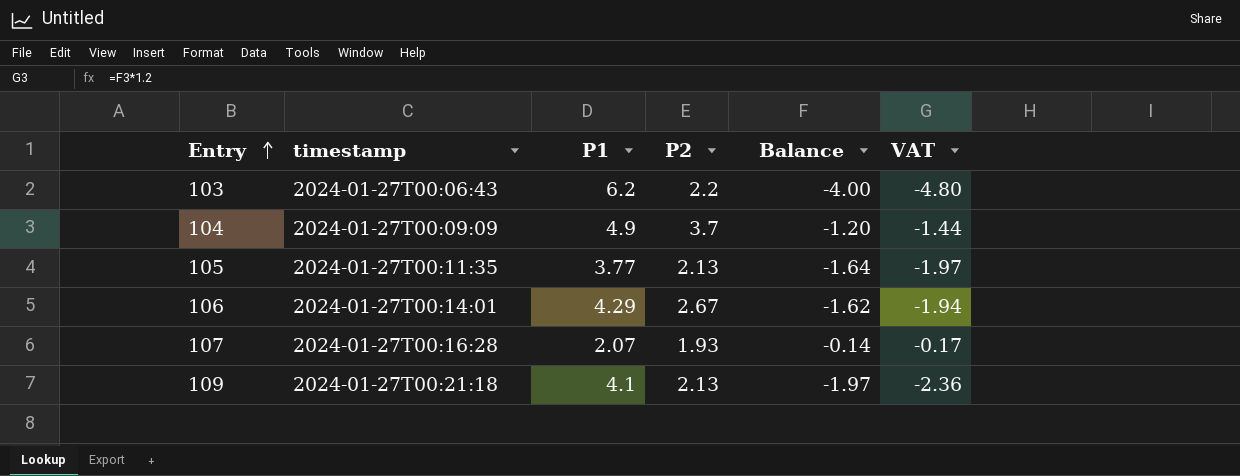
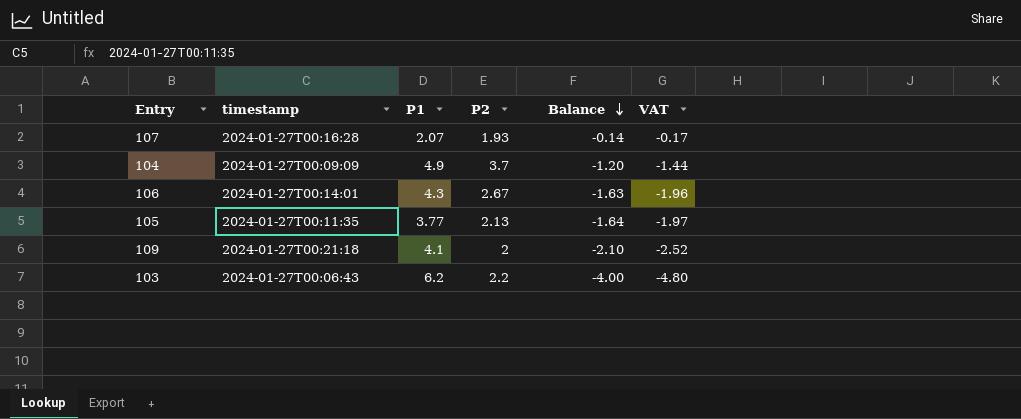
row order: Entry ascending -> Balance descending
106 | P1: 4.29 -> 4.3
106 | Balance: -1.62 -> -1.63
106 | VAT: -1.94 -> -1.96
109 | P2: 2.13 -> 2
109 | Balance: -1.97 -> -2.10
109 | VAT: -2.36 -> -2.52

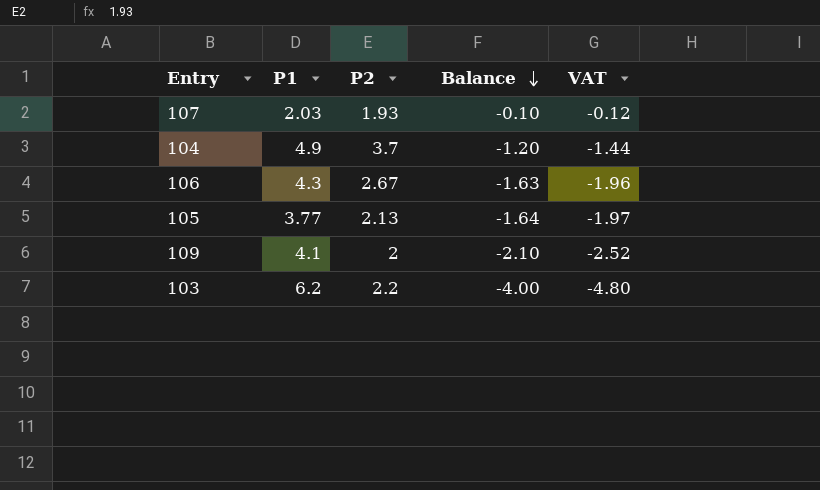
column timestamp | position: 2 -> none
107 | P1: 2.07 -> 2.03
107 | Balance: -0.14 -> -0.10
107 | VAT: -0.17 -> -0.12

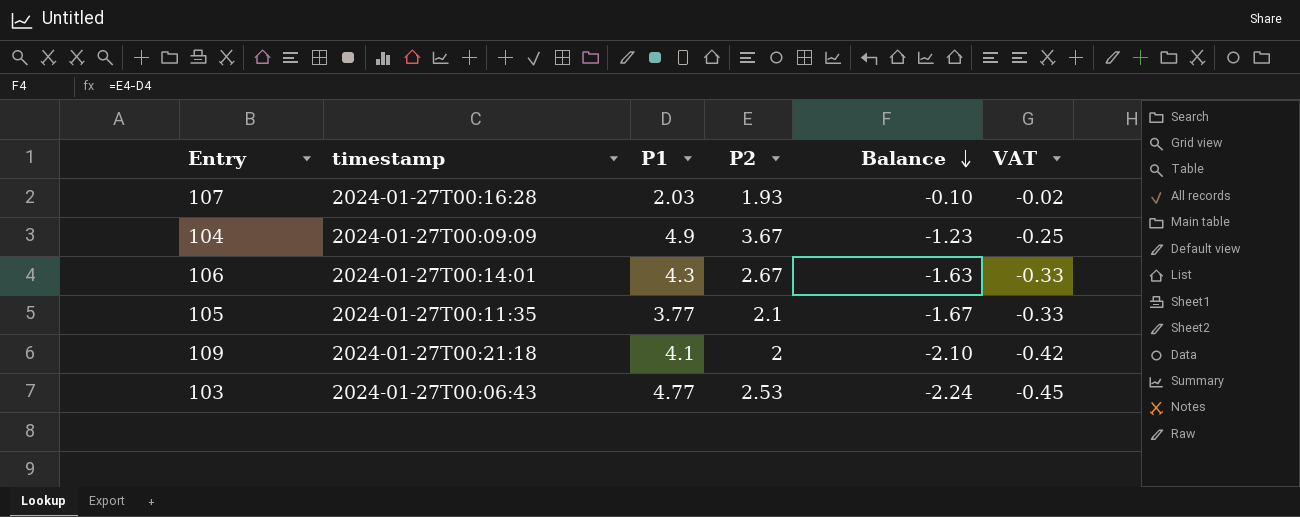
column timestamp | position: none -> 2
column VAT | formula: [Balance] * 1.2 -> [Balance] * 0.2
104 | P2: 3.7 -> 3.67
104 | Balance: -1.20 -> -1.23
105 | P2: 2.13 -> 2.1
105 | Balance: -1.64 -> -1.67
103 | P1: 6.2 -> 4.77
103 | P2: 2.2 -> 2.53
103 | Balance: -4.00 -> -2.24

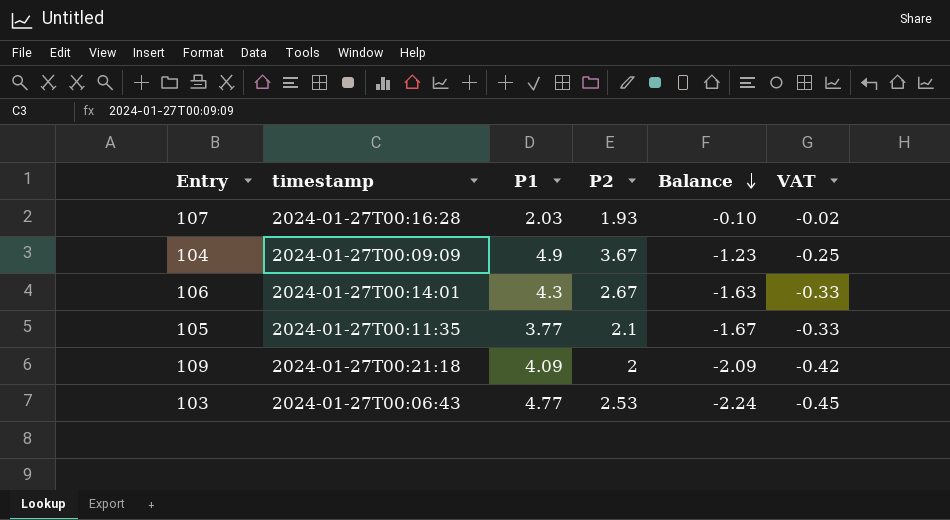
109 | P1: 4.1 -> 4.09
109 | Balance: -2.10 -> -2.09

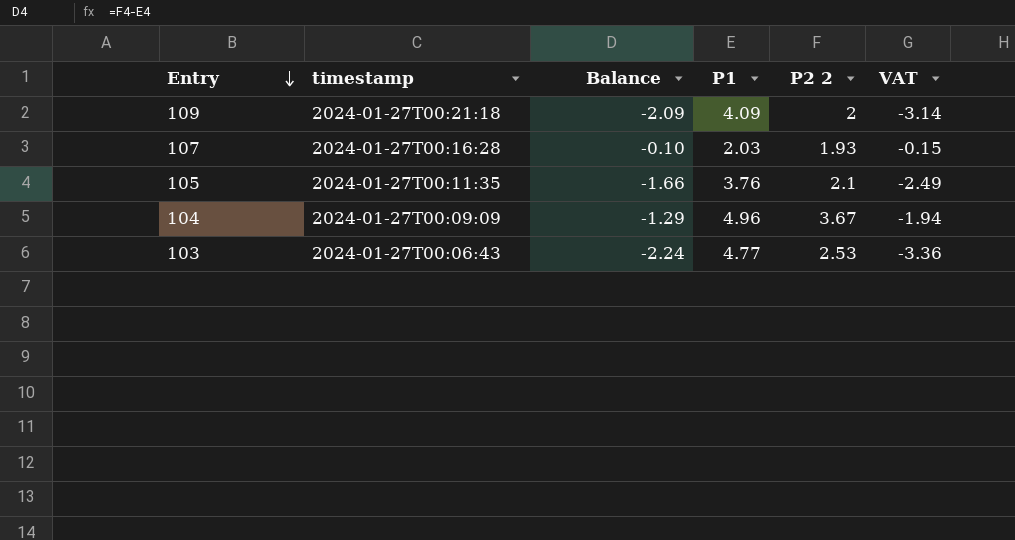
row order: Balance descending -> Entry descending
column Balance | position: 5 -> 3
column name: P2 -> P2 2
column VAT | formula: [Balance] * 0.2 -> [Balance] * 1.5
row 106: 2024-01-27T00:14:01 | 4.3 | 2.67 | -1.63 | -0.33 -> none
105 | Balance: -1.67 -> -1.66
105 | P1: 3.77 -> 3.76
104 | Balance: -1.23 -> -1.29
104 | P1: 4.9 -> 4.96

